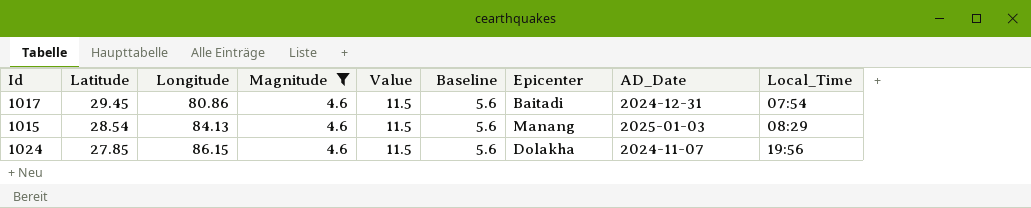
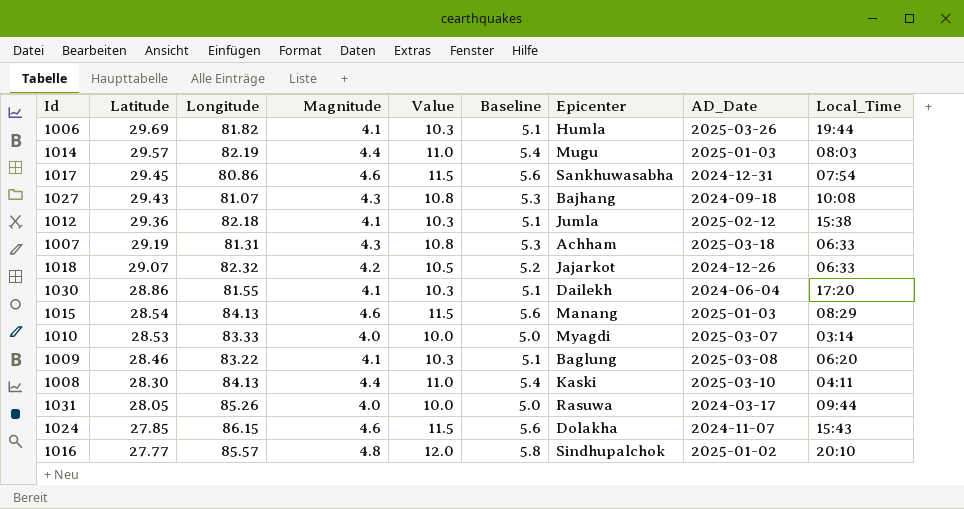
filter: Magnitude = 4.6 -> none
1017 | Epicenter: Baitadi -> Sankhuwasabha
1024 | Local_Time: 19:56 -> 15:43

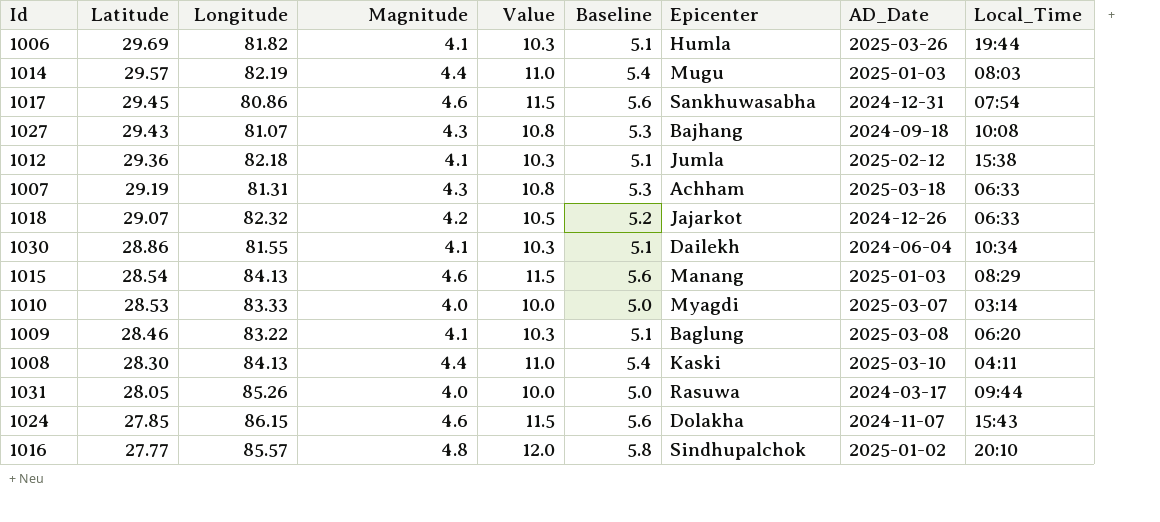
1030 | Local_Time: 17:20 -> 10:34

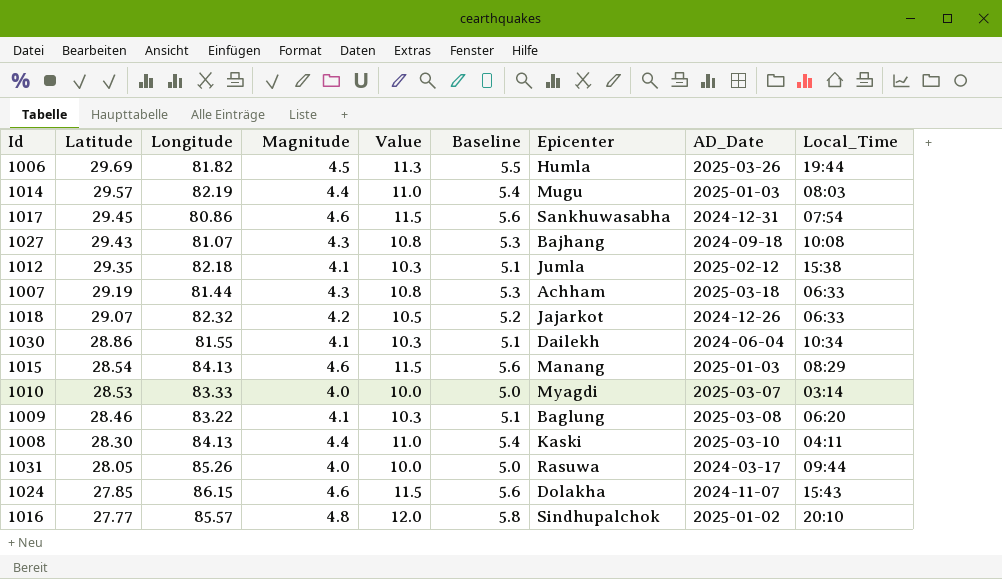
1006 | Magnitude: 4.1 -> 4.5
1006 | Value: 10.3 -> 11.3
1006 | Baseline: 5.1 -> 5.5
1012 | Latitude: 29.36 -> 29.35
1007 | Longitude: 81.31 -> 81.44

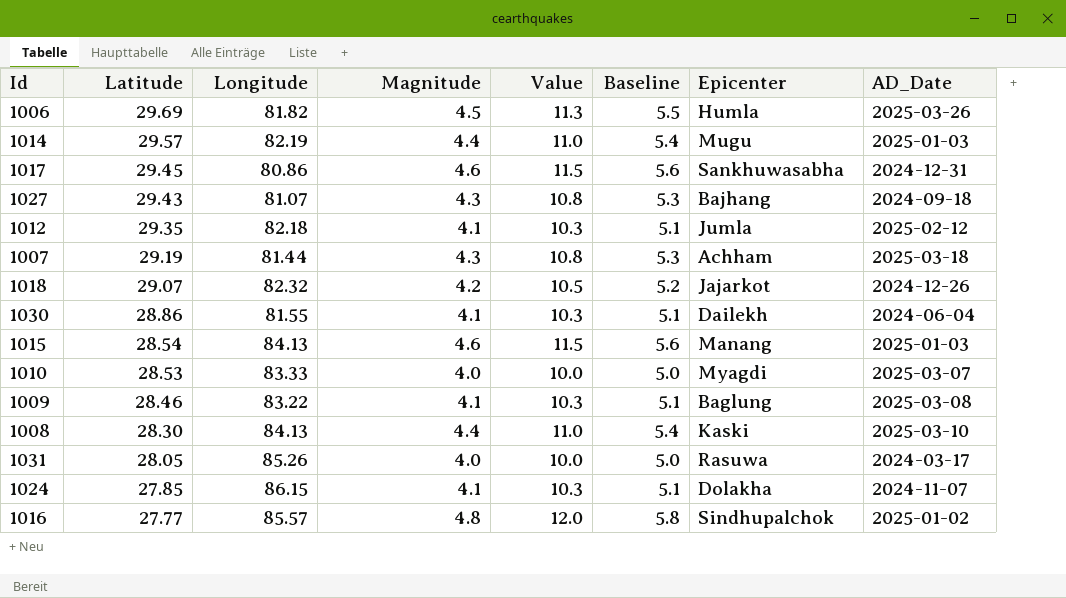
column Local_Time | position: 9 -> none
1024 | Magnitude: 4.6 -> 4.1
1024 | Value: 11.5 -> 10.3
1024 | Baseline: 5.6 -> 5.1

